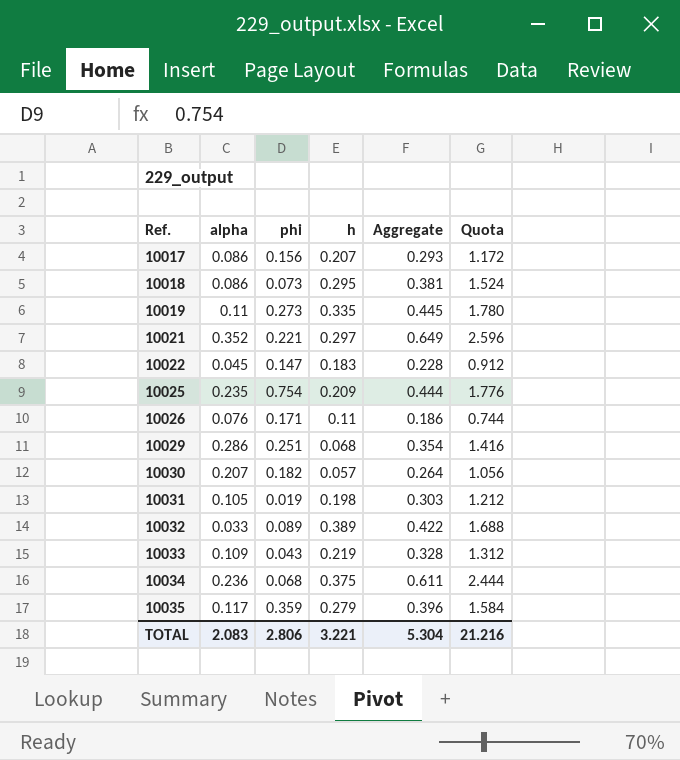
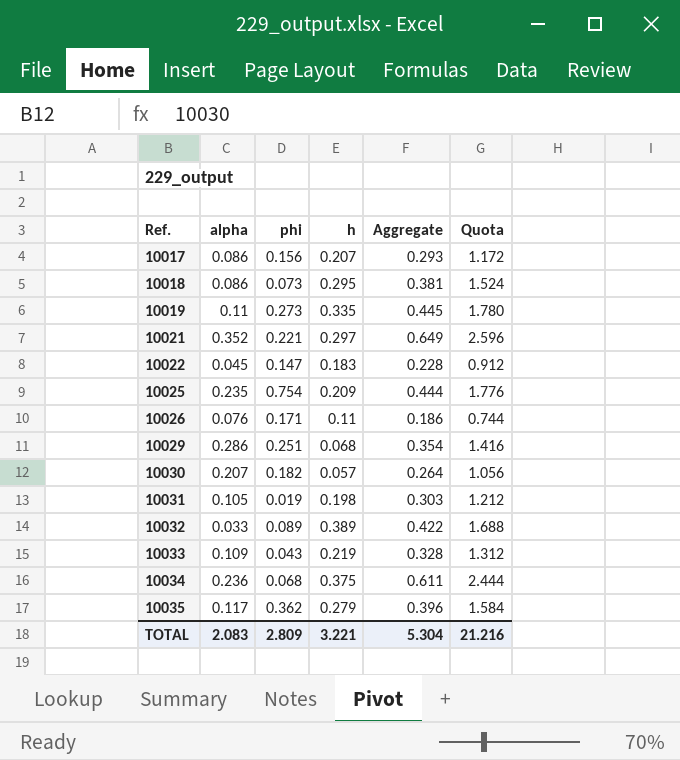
10035 | phi: 0.359 -> 0.362
TOTAL | phi: 2.806 -> 2.809

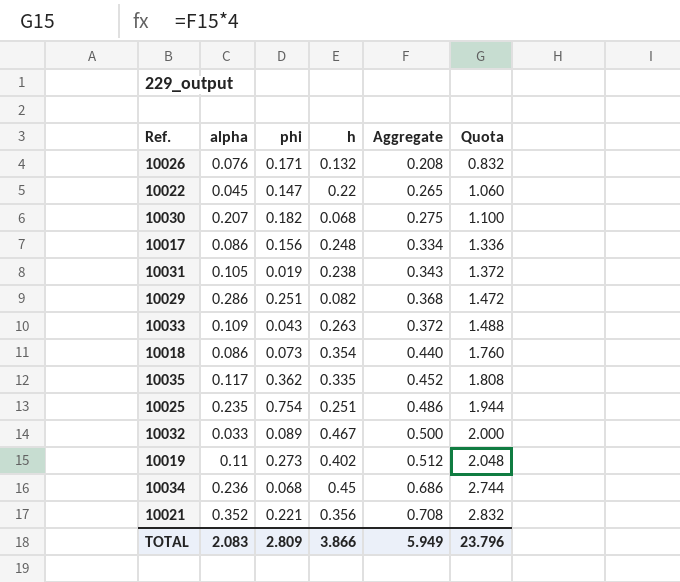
row order: Ref. ascending -> Aggregate ascending
10026 | h: 0.11 -> 0.132
10026 | Aggregate: 0.186 -> 0.208
10026 | Quota: 0.744 -> 0.832
10022 | h: 0.183 -> 0.22
10022 | Aggregate: 0.228 -> 0.265
10022 | Quota: 0.912 -> 1.060
10030 | h: 0.057 -> 0.068
10030 | Aggregate: 0.264 -> 0.275
10030 | Quota: 1.056 -> 1.100
10017 | h: 0.207 -> 0.248
10017 | Aggregate: 0.293 -> 0.334
10017 | Quota: 1.172 -> 1.336
10031 | h: 0.198 -> 0.238
10031 | Aggregate: 0.303 -> 0.343
10031 | Quota: 1.212 -> 1.372
10029 | h: 0.068 -> 0.082
10029 | Aggregate: 0.354 -> 0.368
10029 | Quota: 1.416 -> 1.472
10033 | h: 0.219 -> 0.263
10033 | Aggregate: 0.328 -> 0.372
10033 | Quota: 1.312 -> 1.488
10018 | h: 0.295 -> 0.354
10018 | Aggregate: 0.381 -> 0.440
10018 | Quota: 1.524 -> 1.760
10035 | h: 0.279 -> 0.335
10035 | Aggregate: 0.396 -> 0.452
10035 | Quota: 1.584 -> 1.808
10025 | h: 0.209 -> 0.251
10025 | Aggregate: 0.444 -> 0.486
10025 | Quota: 1.776 -> 1.944
10032 | h: 0.389 -> 0.467
10032 | Aggregate: 0.422 -> 0.500
10032 | Quota: 1.688 -> 2.000
10019 | h: 0.335 -> 0.402
10019 | Aggregate: 0.445 -> 0.512
10019 | Quota: 1.780 -> 2.048
10034 | h: 0.375 -> 0.45
10034 | Aggregate: 0.611 -> 0.686
10034 | Quota: 2.444 -> 2.744
10021 | h: 0.297 -> 0.356
10021 | Aggregate: 0.649 -> 0.708
10021 | Quota: 2.596 -> 2.832
TOTAL | h: 3.221 -> 3.866
TOTAL | Aggregate: 5.304 -> 5.949
TOTAL | Quota: 21.216 -> 23.796

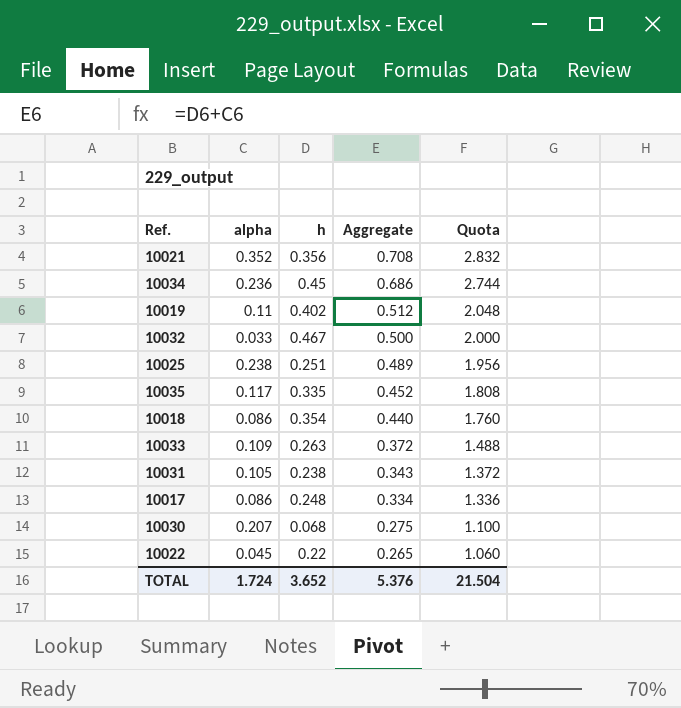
row order: Aggregate ascending -> Aggregate descending
column phi | position: 3 -> none
row 10026: 0.076 | 0.171 | 0.132 | 0.208 | 0.832 -> none
row 10029: 0.286 | 0.251 | 0.082 | 0.368 | 1.472 -> none
10025 | alpha: 0.235 -> 0.238
10025 | Aggregate: 0.486 -> 0.489
10025 | Quota: 1.944 -> 1.956
TOTAL | alpha: 2.083 -> 1.724
TOTAL | h: 3.866 -> 3.652
TOTAL | Aggregate: 5.949 -> 5.376
TOTAL | Quota: 23.796 -> 21.504

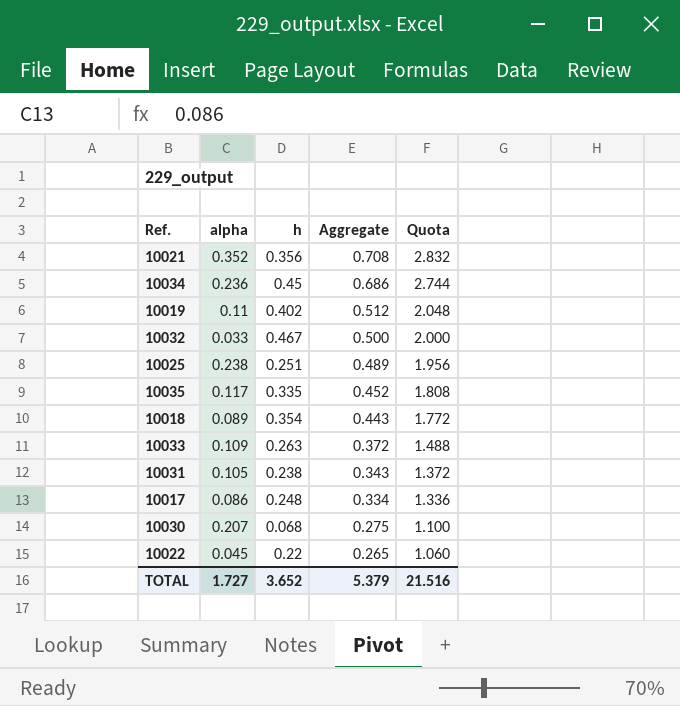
10018 | alpha: 0.086 -> 0.089
10018 | Aggregate: 0.440 -> 0.443
10018 | Quota: 1.760 -> 1.772
TOTAL | alpha: 1.724 -> 1.727
TOTAL | Aggregate: 5.376 -> 5.379
TOTAL | Quota: 21.504 -> 21.516

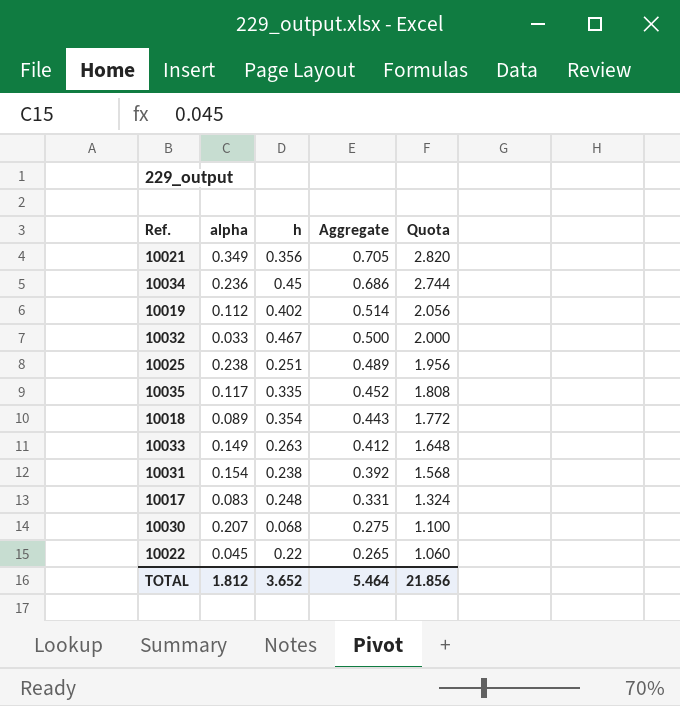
10021 | alpha: 0.352 -> 0.349
10021 | Aggregate: 0.708 -> 0.705
10021 | Quota: 2.832 -> 2.820
10019 | alpha: 0.11 -> 0.112
10019 | Aggregate: 0.512 -> 0.514
10019 | Quota: 2.048 -> 2.056
10033 | alpha: 0.109 -> 0.149
10033 | Aggregate: 0.372 -> 0.412
10033 | Quota: 1.488 -> 1.648
10031 | alpha: 0.105 -> 0.154
10031 | Aggregate: 0.343 -> 0.392
10031 | Quota: 1.372 -> 1.568
10017 | alpha: 0.086 -> 0.083
10017 | Aggregate: 0.334 -> 0.331
10017 | Quota: 1.336 -> 1.324
TOTAL | alpha: 1.727 -> 1.812
TOTAL | Aggregate: 5.379 -> 5.464
TOTAL | Quota: 21.516 -> 21.856

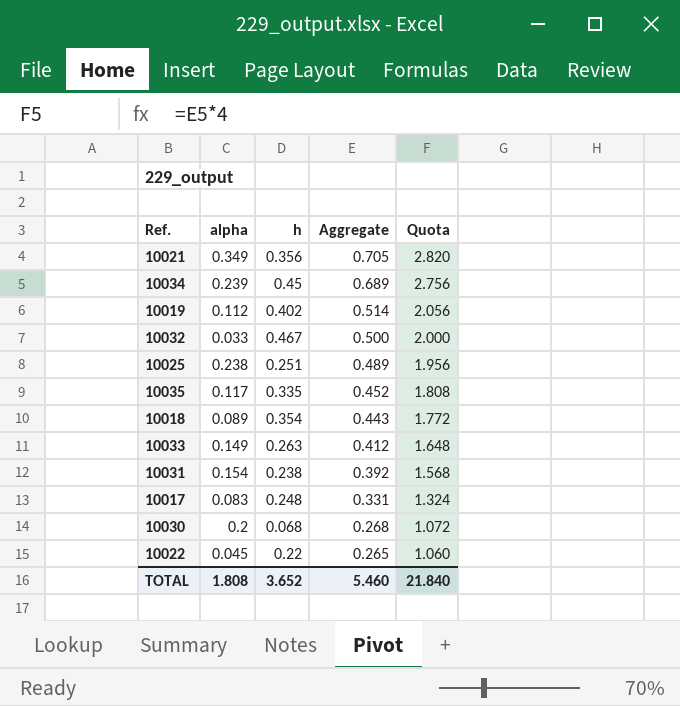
10034 | alpha: 0.236 -> 0.239
10034 | Aggregate: 0.686 -> 0.689
10034 | Quota: 2.744 -> 2.756
10030 | alpha: 0.207 -> 0.2
10030 | Aggregate: 0.275 -> 0.268
10030 | Quota: 1.100 -> 1.072
TOTAL | alpha: 1.812 -> 1.808
TOTAL | Aggregate: 5.464 -> 5.460
TOTAL | Quota: 21.856 -> 21.840

